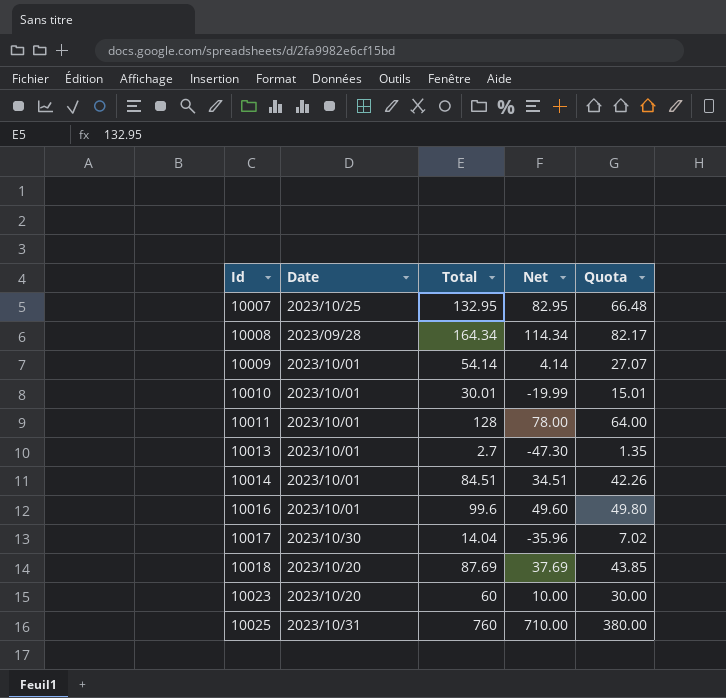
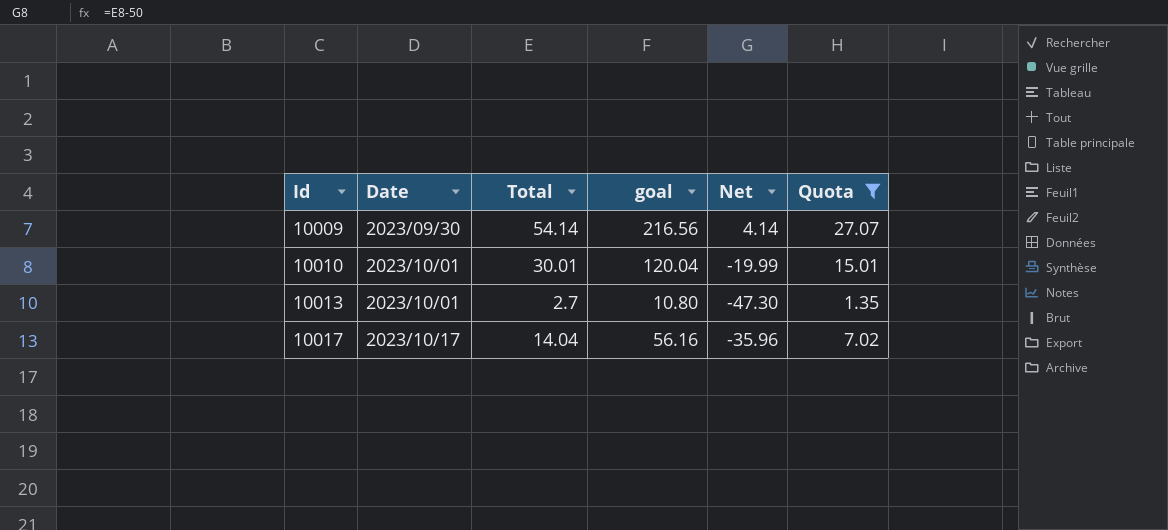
filter: none -> Quota <= 27.07
column goal | formula: none -> [Total] * 4
10009 | Date: 2023/10/01 -> 2023/09/30
10017 | Date: 2023/10/30 -> 2023/10/17

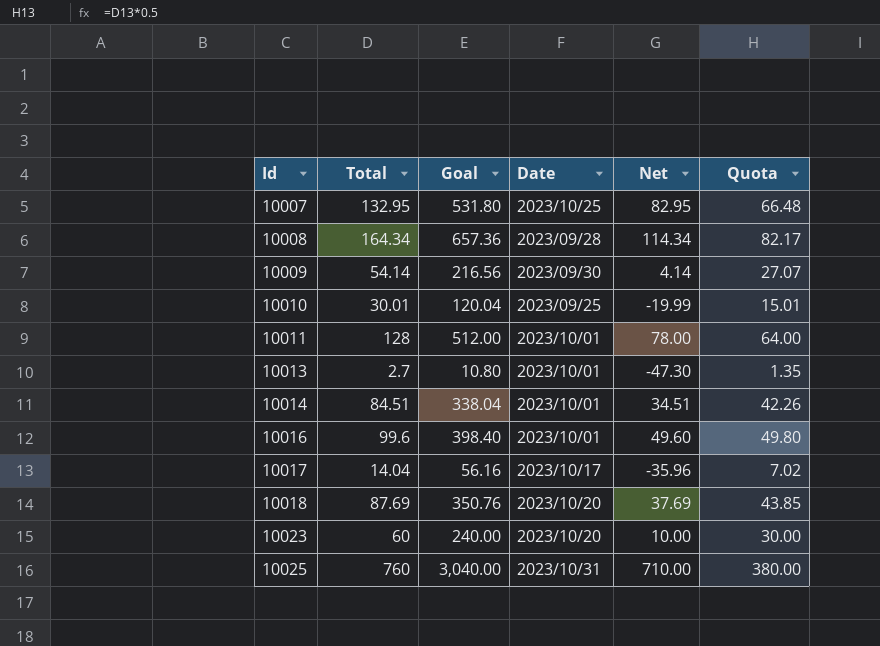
filter: Quota <= 27.07 -> none
column name: goal -> Goal
column Date | position: 2 -> 4
10010 | Date: 2023/10/01 -> 2023/09/25

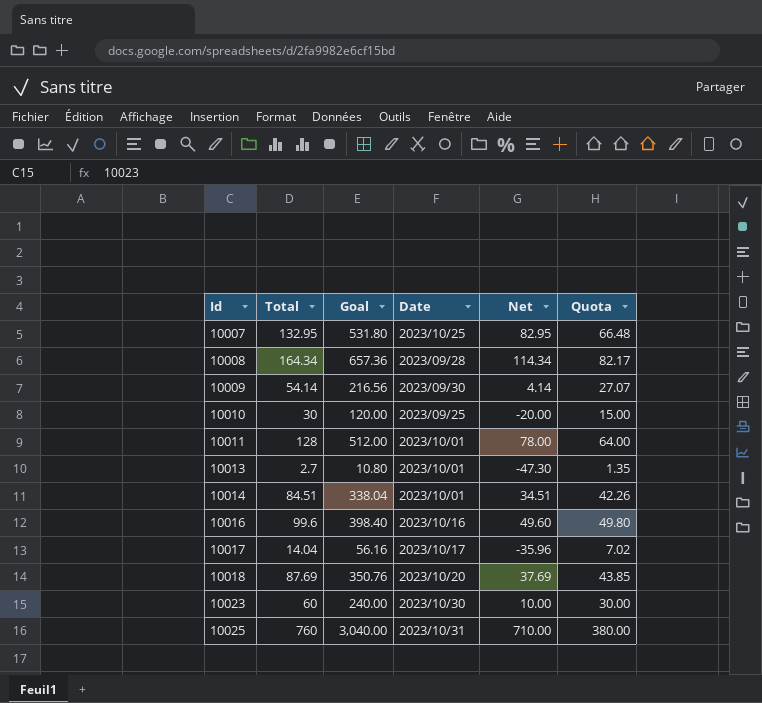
10010 | Total: 30.01 -> 30
10010 | Goal: 120.04 -> 120.00
10010 | Net: -19.99 -> -20.00
10010 | Quota: 15.01 -> 15.00
10016 | Date: 2023/10/01 -> 2023/10/16
10023 | Date: 2023/10/20 -> 2023/10/30

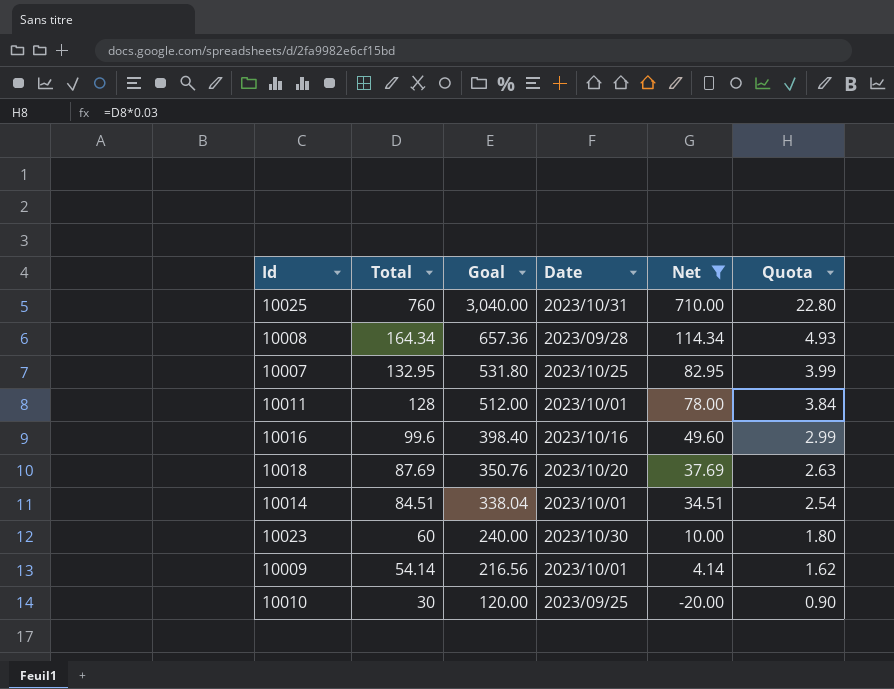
filter: none -> Net >= -20.00
row order: Id ascending -> Total descending
column Quota | formula: [Total] * 0.5 -> [Total] * 0.03
10009 | Date: 2023/09/30 -> 2023/10/01

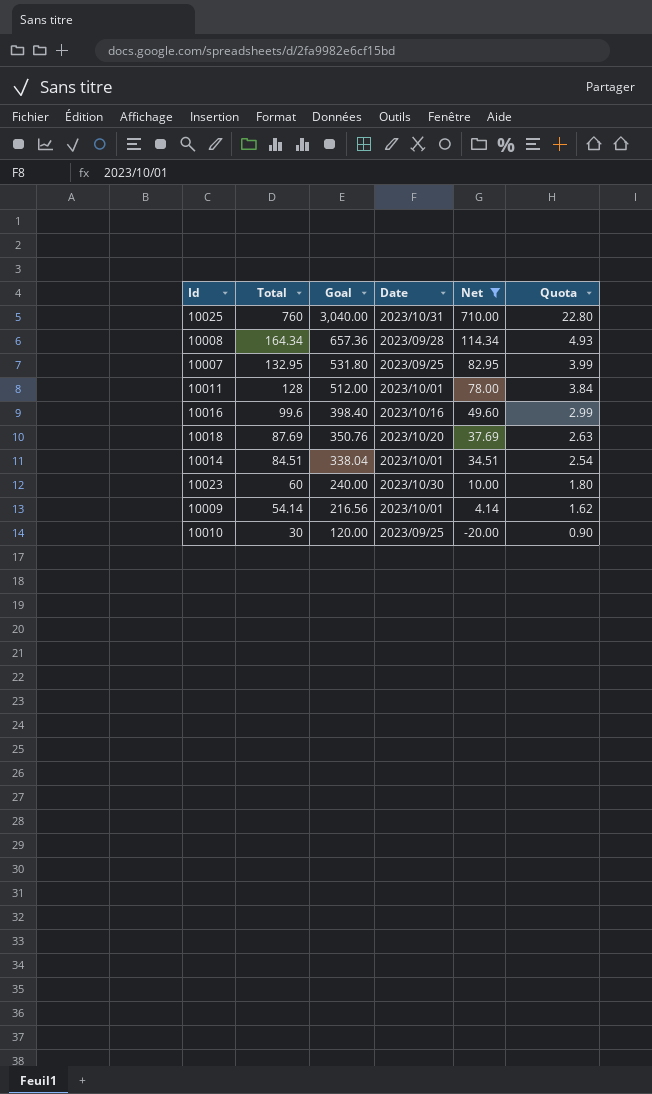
10007 | Date: 2023/10/25 -> 2023/09/25

